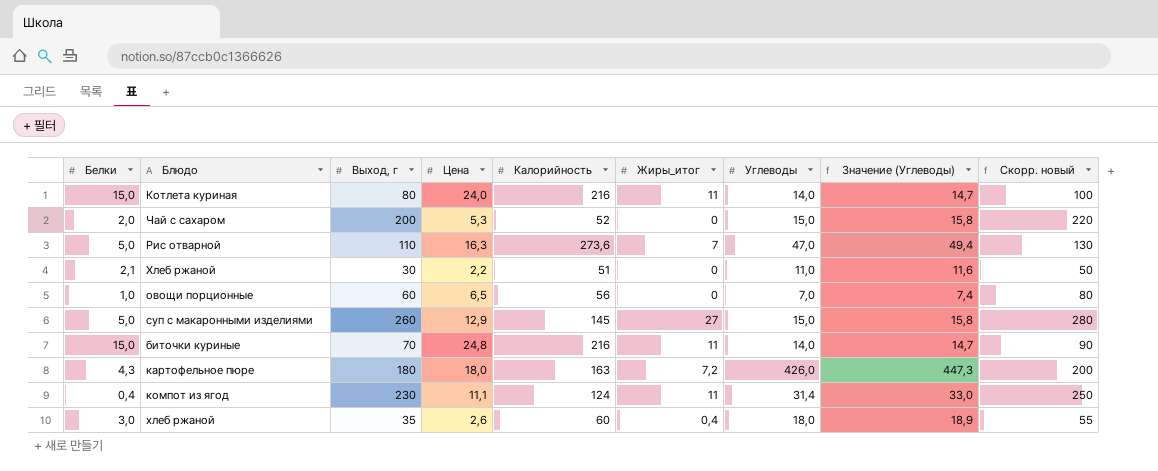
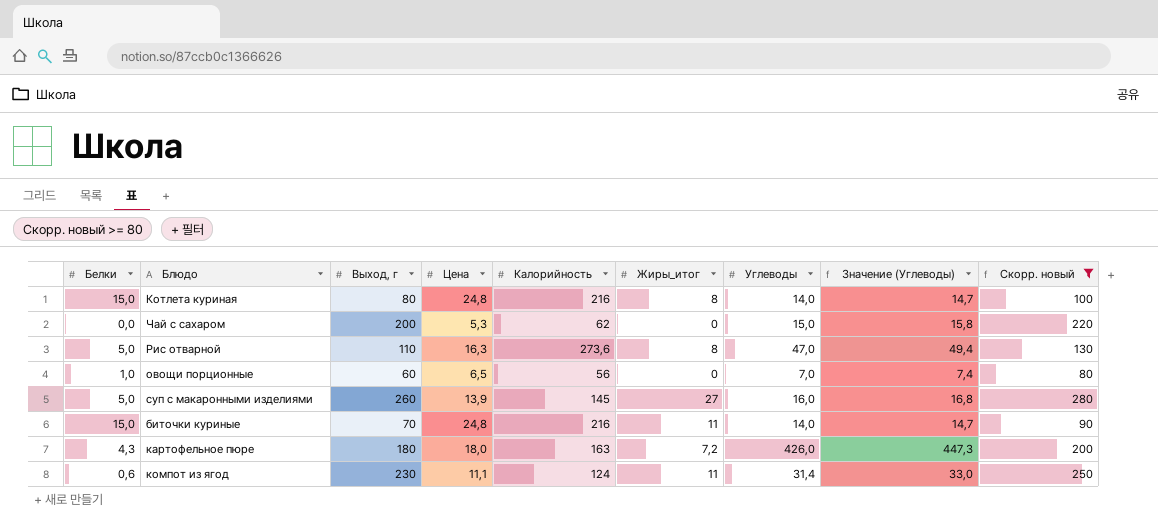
filter: none -> Скорр. новый >= 80
Котлета куриная | Цена: 24,0 -> 24,8
Котлета куриная | Жиры_итог: 11 -> 8
Чай с сахаром | Белки: 2,0 -> 0,0
Чай с сахаром | Калорийность: 52 -> 62
Рис отварной | Жиры_итог: 7 -> 8
суп с макаронными изделиями | Цена: 12,9 -> 13,9
суп с макаронными изделиями | Углеводы: 15,0 -> 16,0
суп с макаронными изделиями | Значение (Углеводы): 15,8 -> 16,8
компот из ягод | Белки: 0,4 -> 0,6

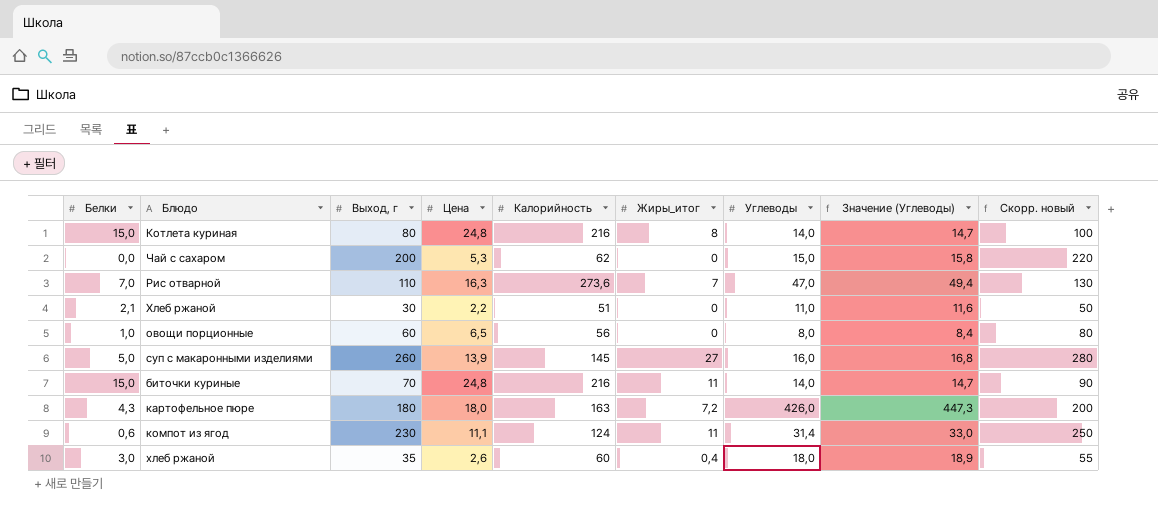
filter: Скорр. новый >= 80 -> none
Рис отварной | Белки: 5,0 -> 7,0
Рис отварной | Жиры_итог: 8 -> 7
овощи порционные | Углеводы: 7,0 -> 8,0
овощи порционные | Значение (Углеводы): 7,4 -> 8,4

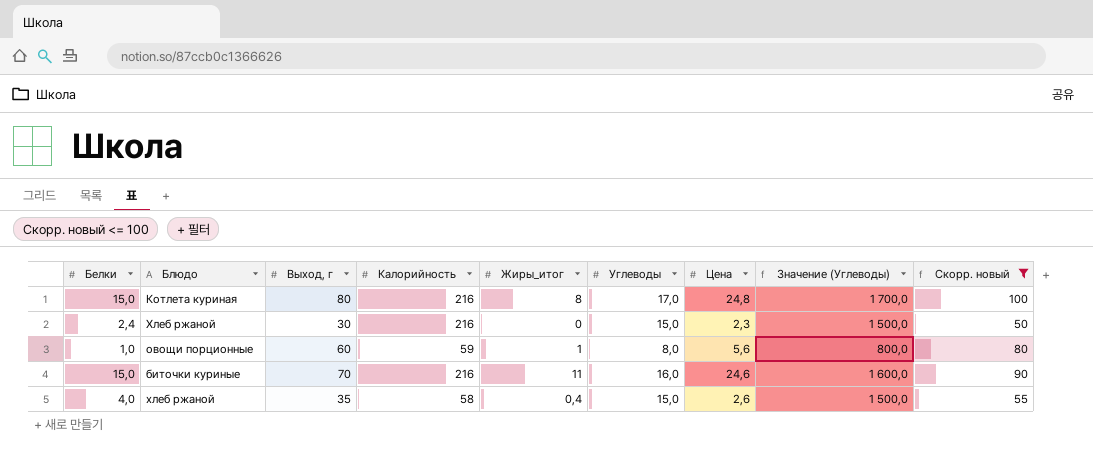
filter: none -> Скорр. новый <= 100
column Цена | position: 4 -> 7
column Значение (Углеводы) | formula: [Углеводы] * 1,05 -> [Углеводы] * 100
Котлета куриная | Углеводы: 14,0 -> 17,0
Хлеб ржаной | Белки: 2,1 -> 2,4
Хлеб ржаной | Калорийность: 51 -> 216
Хлеб ржаной | Углеводы: 11,0 -> 15,0
Хлеб ржаной | Цена: 2,2 -> 2,3
овощи порционные | Калорийность: 56 -> 59
овощи порционные | Жиры_итог: 0 -> 1
овощи порционные | Цена: 6,5 -> 5,6
биточки куриные | Углеводы: 14,0 -> 16,0
биточки куриные | Цена: 24,8 -> 24,6
хлеб ржаной | Белки: 3,0 -> 4,0
хлеб ржаной | Калорийность: 60 -> 58
хлеб ржаной | Углеводы: 18,0 -> 15,0

